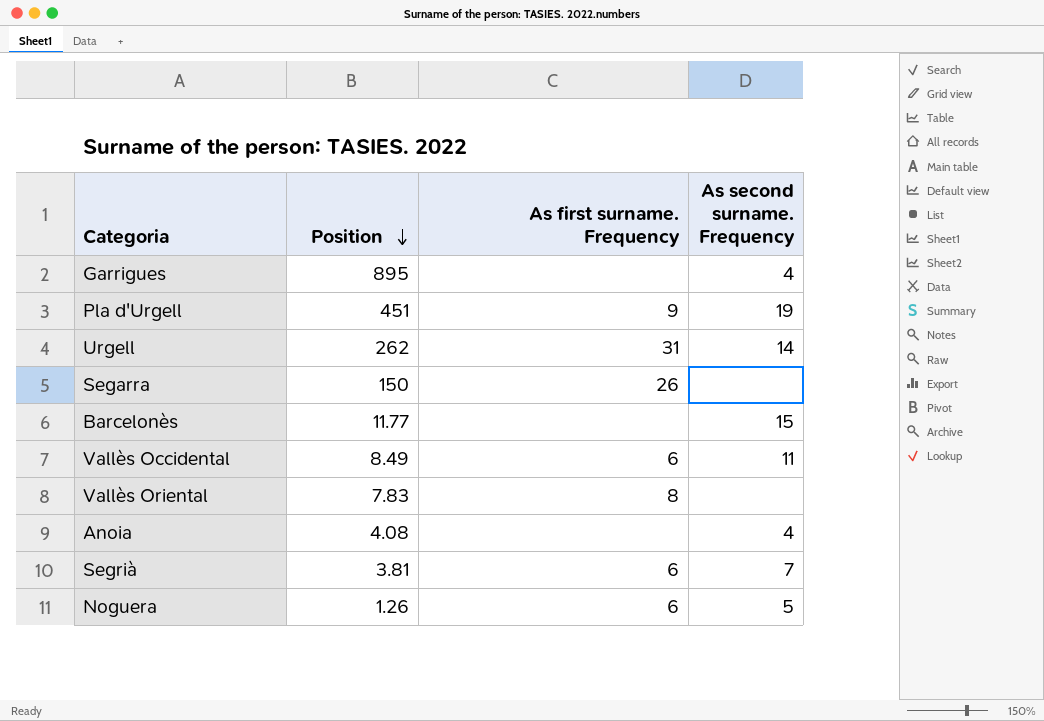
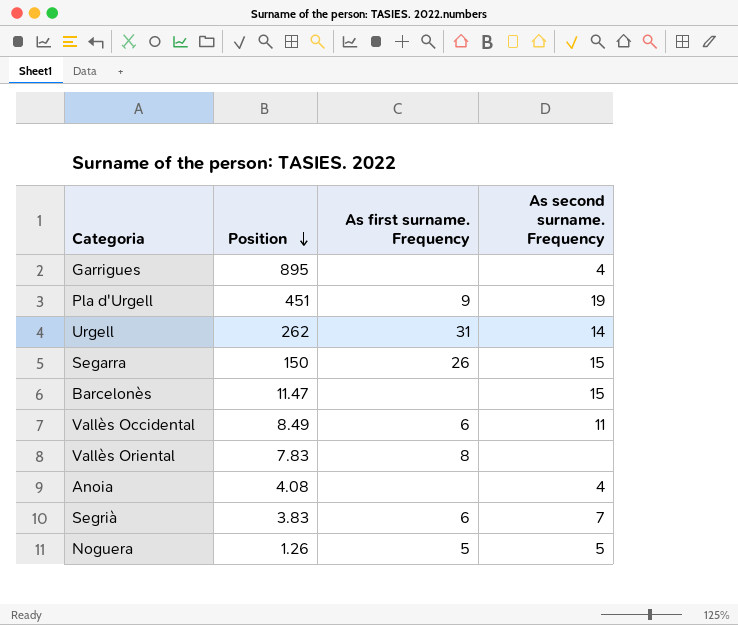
Segarra | As second surname. Frequency: none -> 15
Barcelonès | Position: 11.77 -> 11.47
Segrià | Position: 3.81 -> 3.83
Noguera | As first surname. Frequency: 6 -> 5

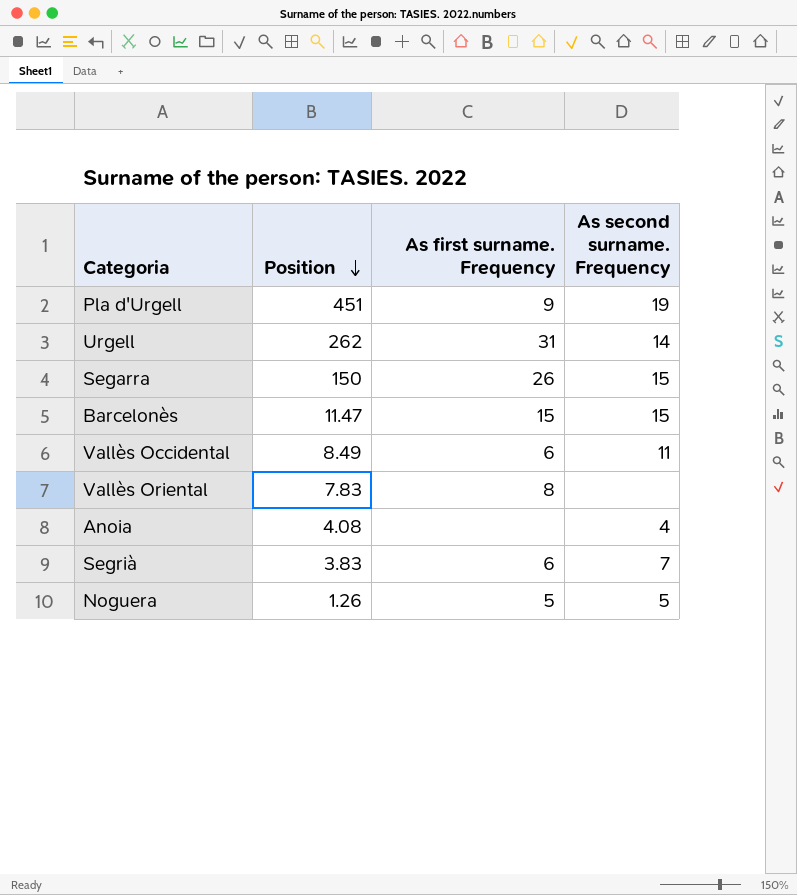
row Garrigues: 895 | none | 4 -> none
Barcelonès | As first surname. Frequency: none -> 15

